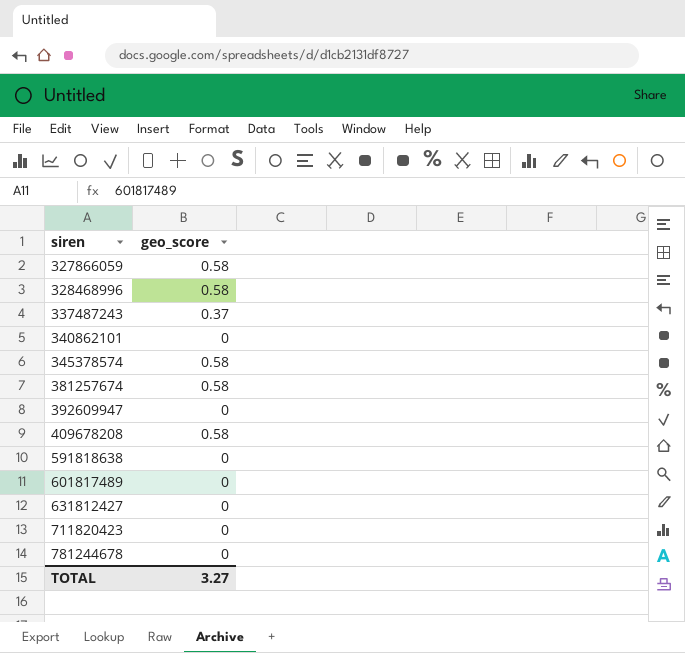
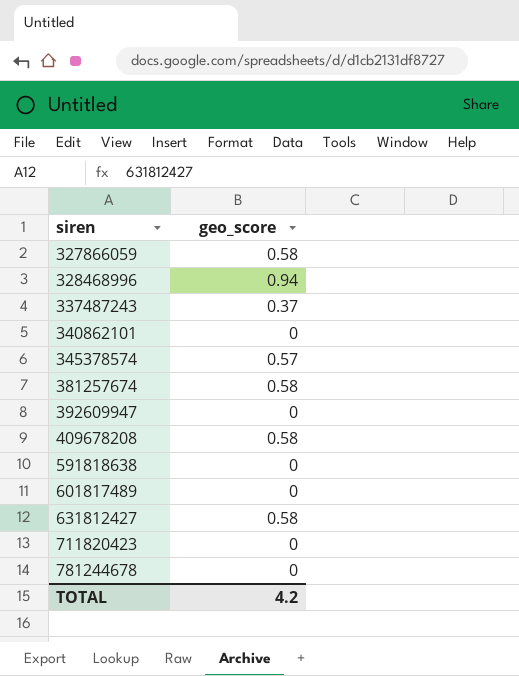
328468996 | geo_score: 0.58 -> 0.94
345378574 | geo_score: 0.58 -> 0.57
631812427 | geo_score: 0 -> 0.58
TOTAL | geo_score: 3.27 -> 4.2

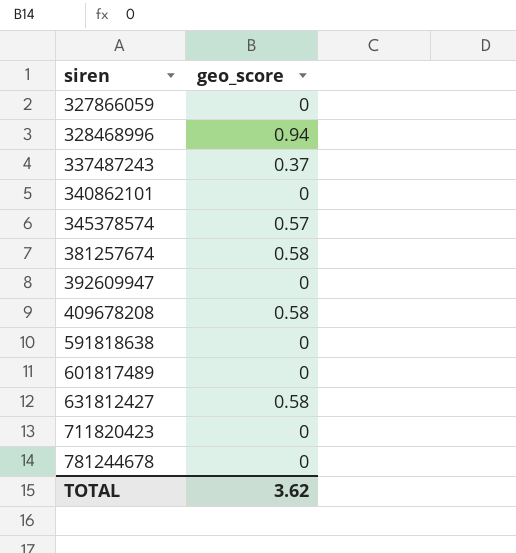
327866059 | geo_score: 0.58 -> 0
TOTAL | geo_score: 4.2 -> 3.62

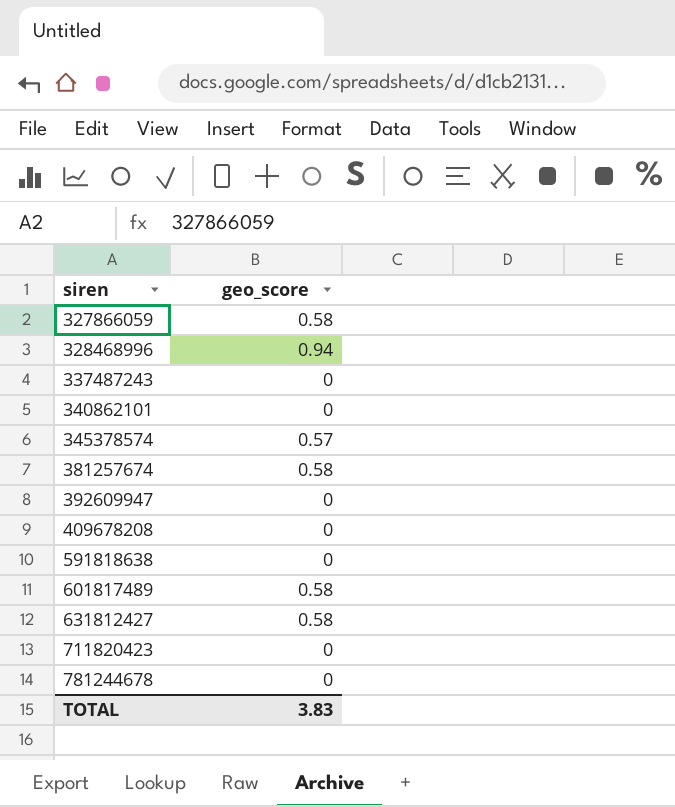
327866059 | geo_score: 0 -> 0.58
337487243 | geo_score: 0.37 -> 0
409678208 | geo_score: 0.58 -> 0
601817489 | geo_score: 0 -> 0.58
TOTAL | geo_score: 3.62 -> 3.83

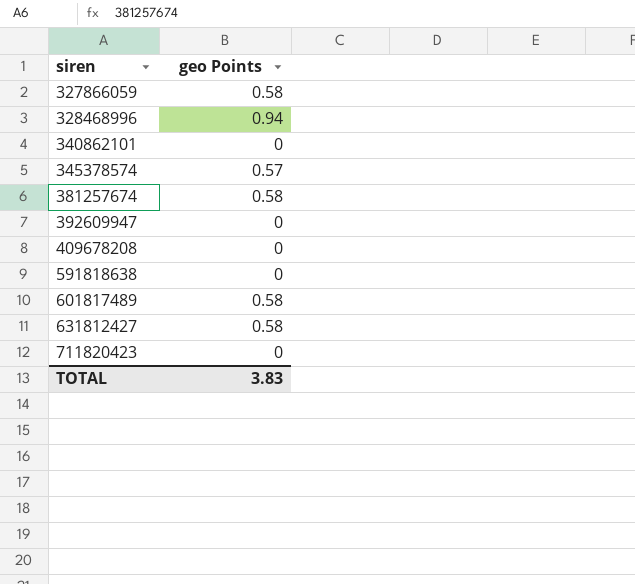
column name: geo_score -> geo Points
row 337487243: 0 -> none
row 781244678: 0 -> none

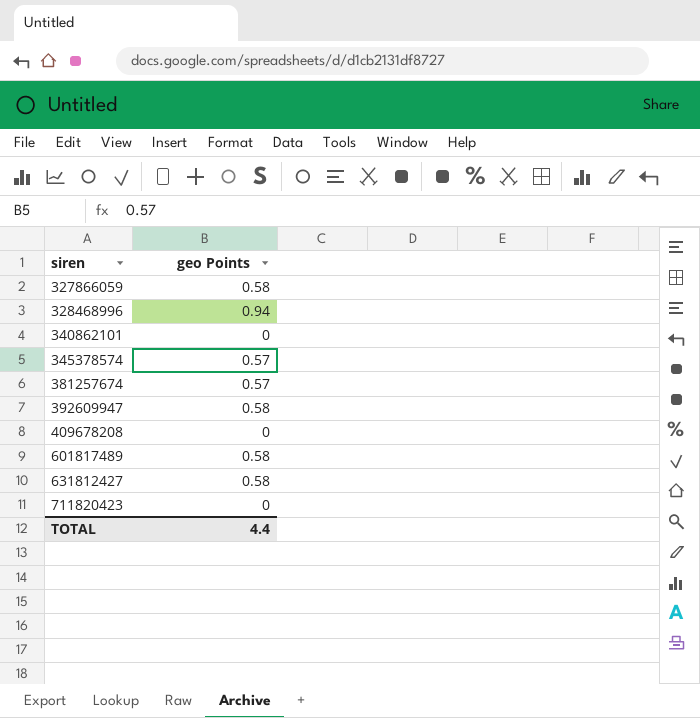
row 591818638: 0 -> none
381257674 | geo Points: 0.58 -> 0.57
392609947 | geo Points: 0 -> 0.58
TOTAL | geo Points: 3.83 -> 4.4

